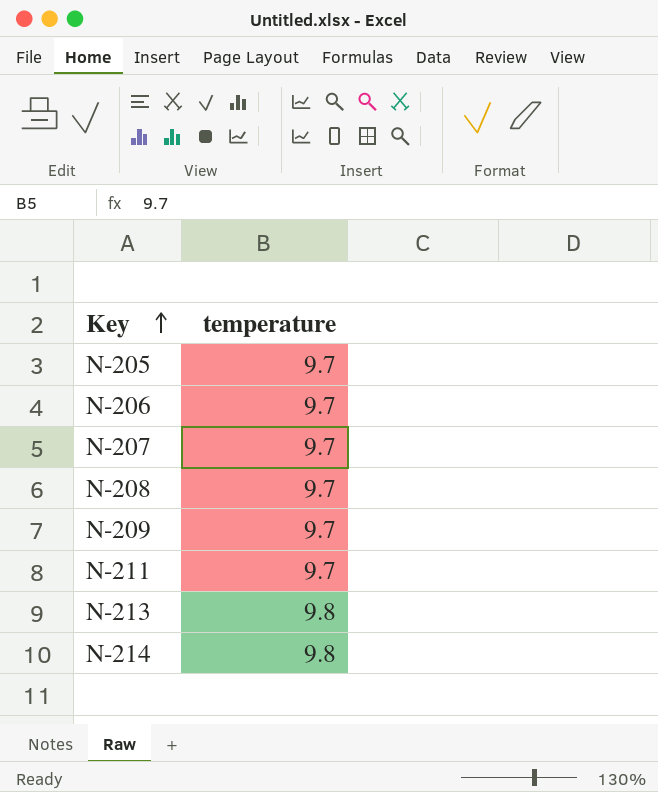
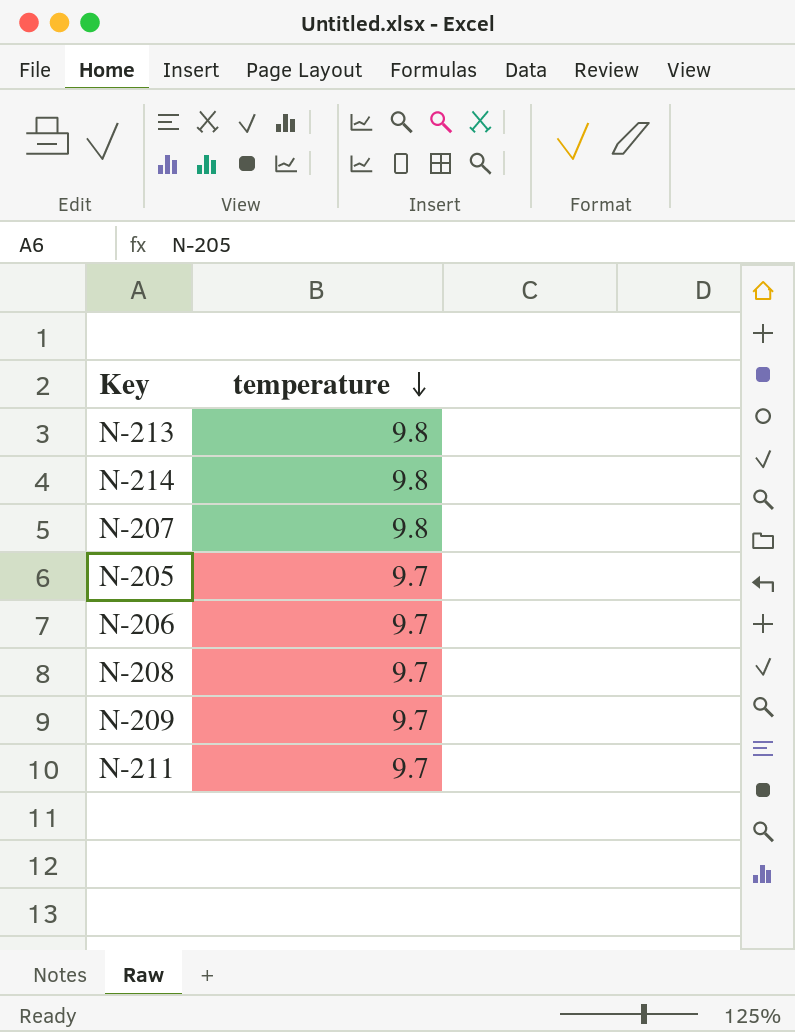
row order: Key ascending -> temperature descending
N-207 | temperature: 9.7 -> 9.8

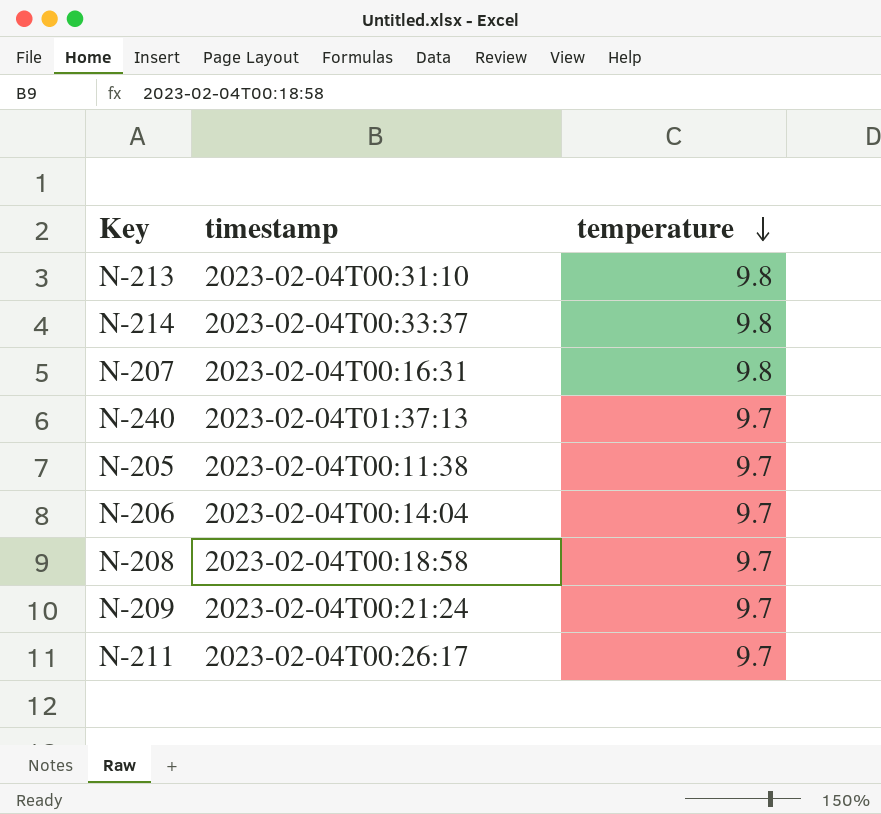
column timestamp | position: none -> 2
row N-240: none -> 2023-02-04T01:37:13 | 9.7

